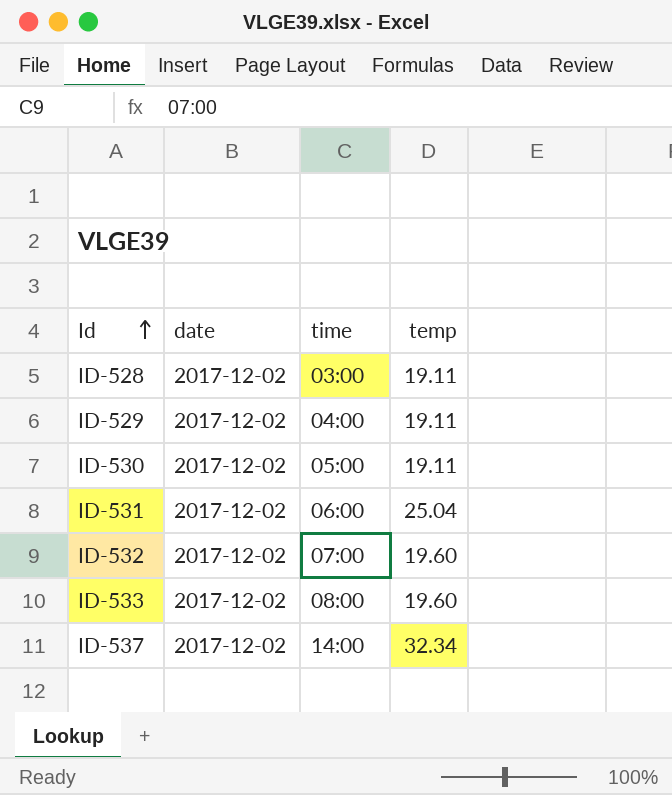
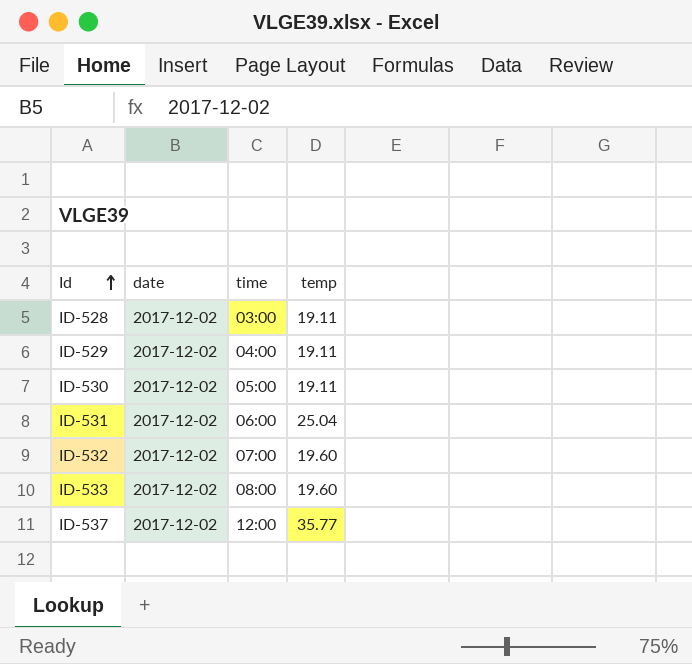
ID-537 | time: 14:00 -> 12:00
ID-537 | temp: 32.34 -> 35.77

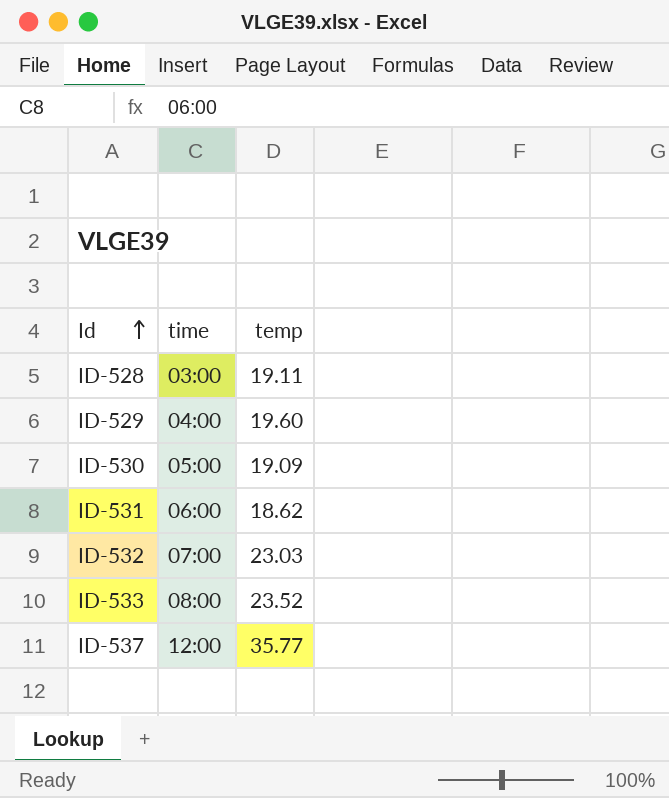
column date | position: 2 -> none
ID-529 | temp: 19.11 -> 19.60
ID-530 | temp: 19.11 -> 19.09
ID-531 | temp: 25.04 -> 18.62
ID-532 | temp: 19.60 -> 23.03
ID-533 | temp: 19.60 -> 23.52

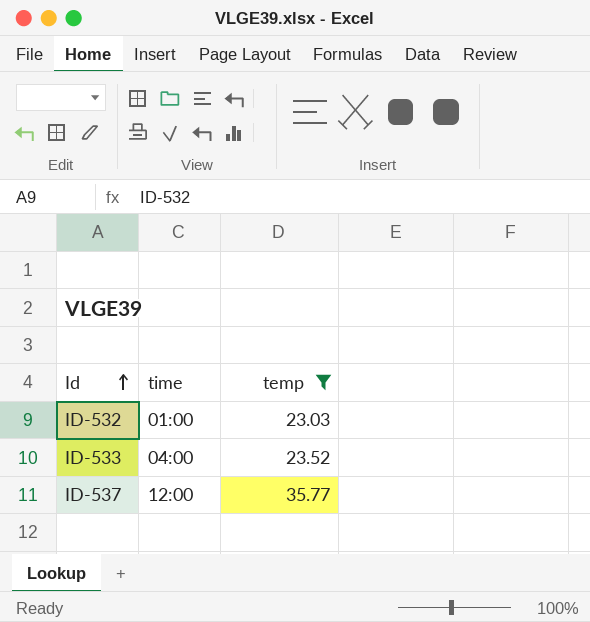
filter: none -> temp >= 23.03
ID-532 | time: 07:00 -> 01:00
ID-533 | time: 08:00 -> 04:00

